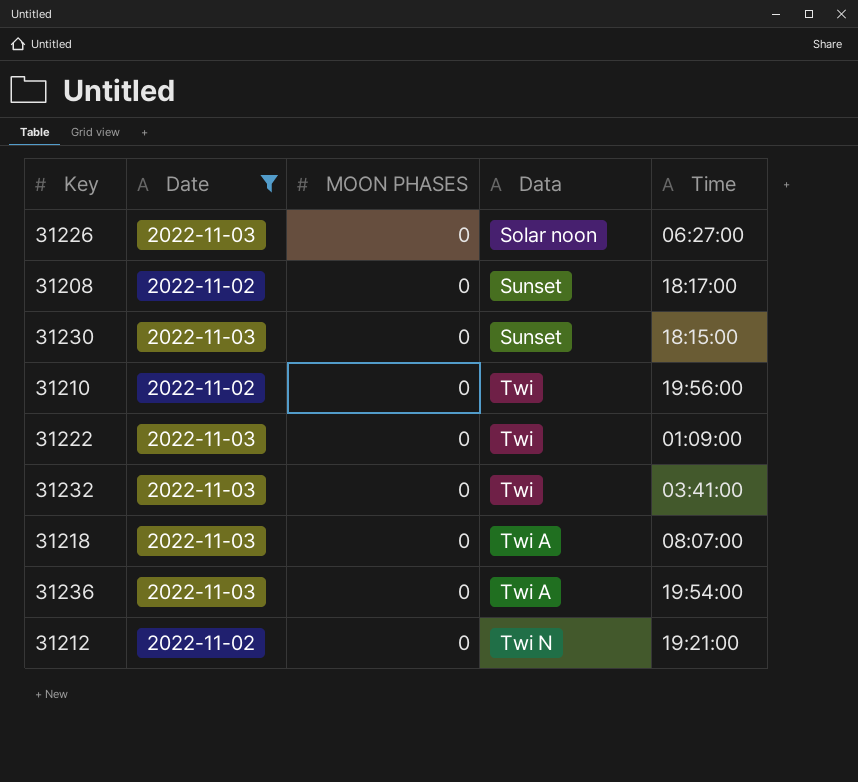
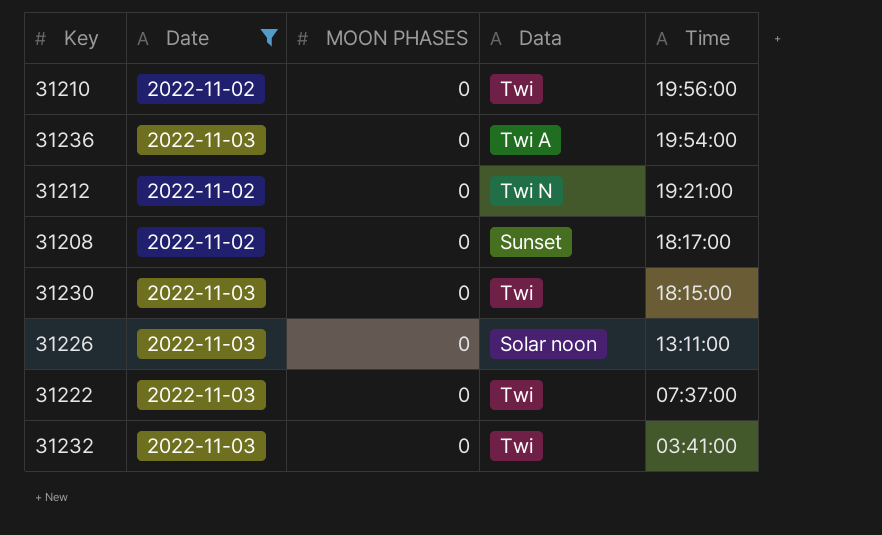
row order: Data ascending -> Time descending
row 31218: 2022-11-03 | 0 | Twi A | 08:07:00 -> none
31230 | Data: Sunset -> Twi
31226 | Time: 06:27:00 -> 13:11:00
31222 | Time: 01:09:00 -> 07:37:00

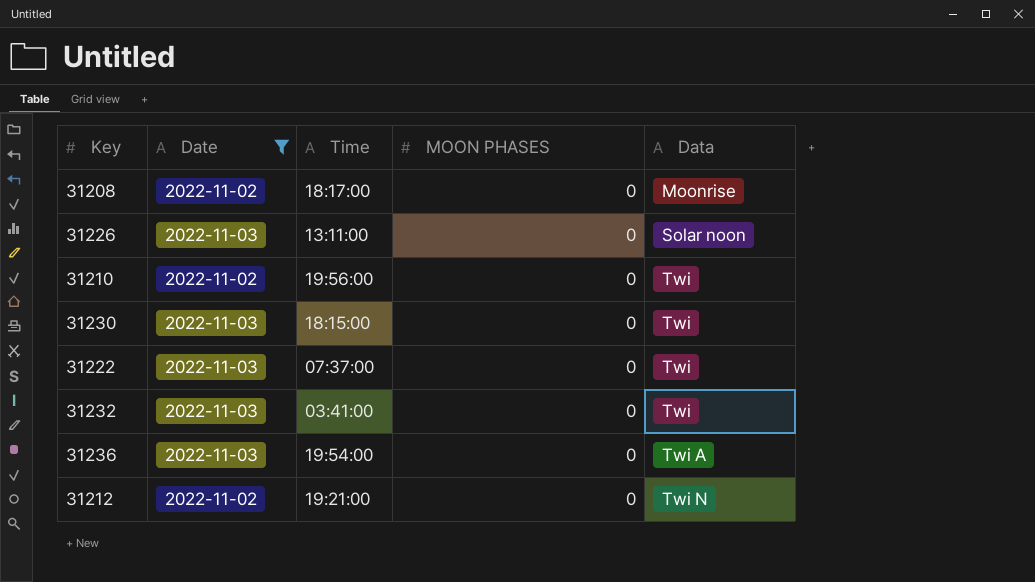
row order: Time descending -> Data ascending
column Time | position: 5 -> 3
31208 | Data: Sunset -> Moonrise

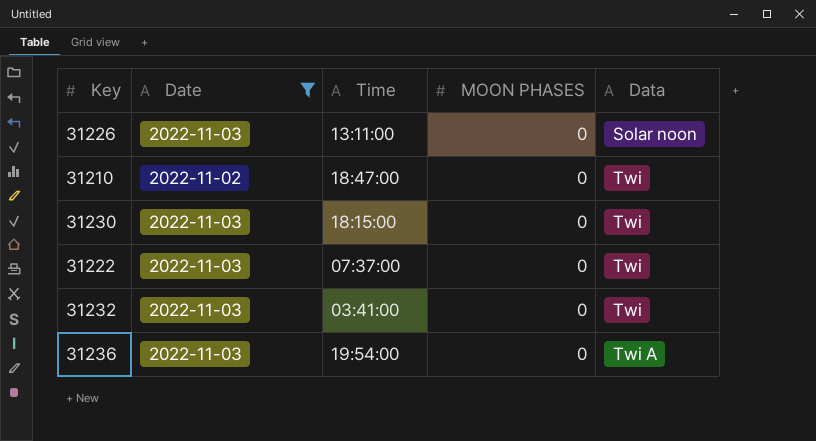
row 31208: 2022-11-02 | 18:17:00 | 0 | Moonrise -> none
row 31212: 2022-11-02 | 19:21:00 | 0 | Twi N -> none
31210 | Time: 19:56:00 -> 18:47:00

